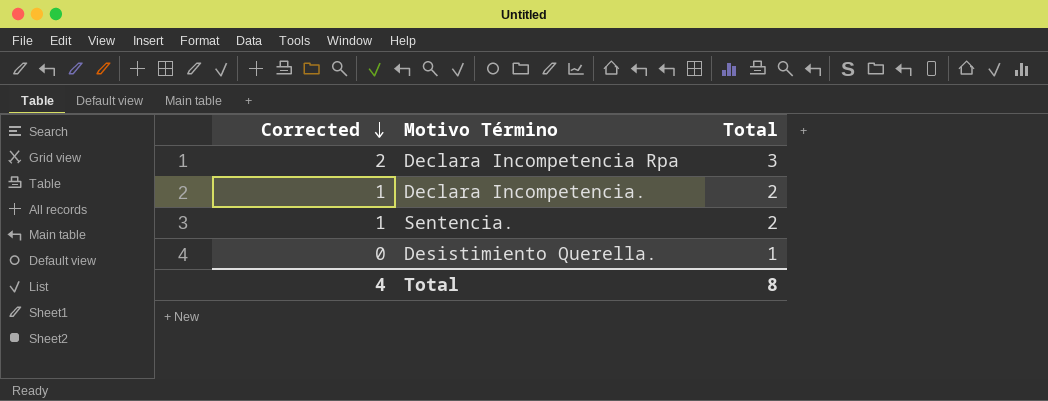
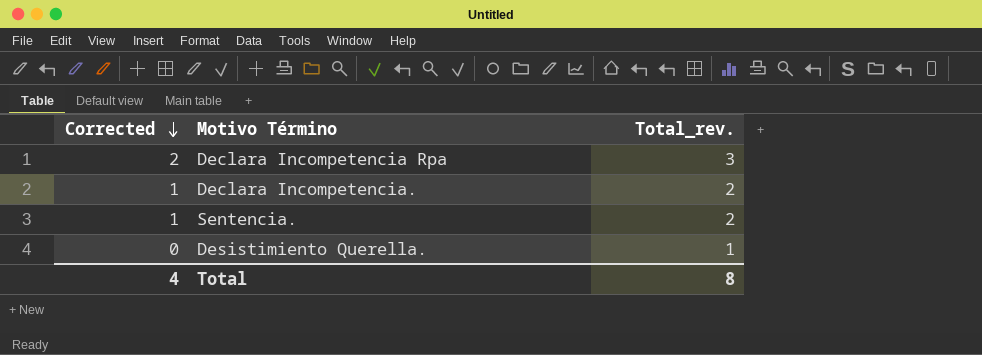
column name: Total -> Total_rev.

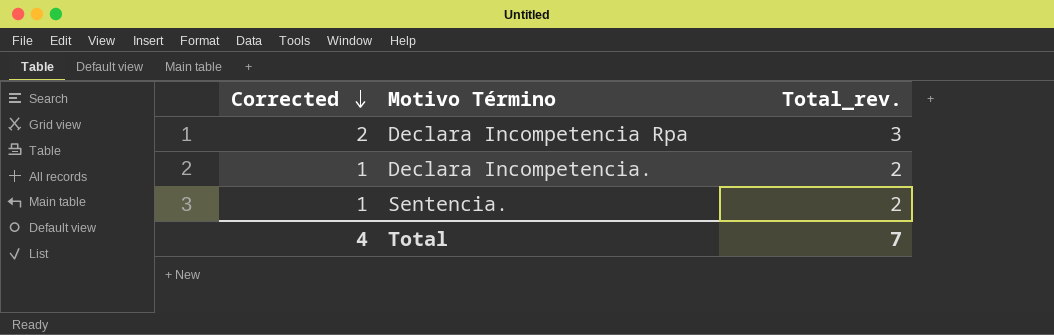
row Desistimiento Querella.: 0 | 1 -> none
Total | Total_rev.: 8 -> 7

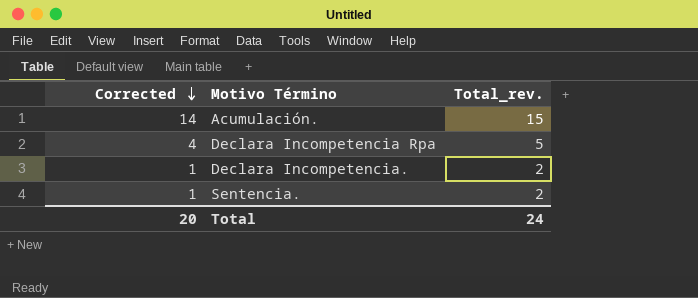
row Acumulación.: none -> 14 | 15
Declara Incompetencia Rpa | Corrected: 2 -> 4
Declara Incompetencia Rpa | Total_rev.: 3 -> 5
Total | Corrected: 4 -> 20
Total | Total_rev.: 7 -> 24

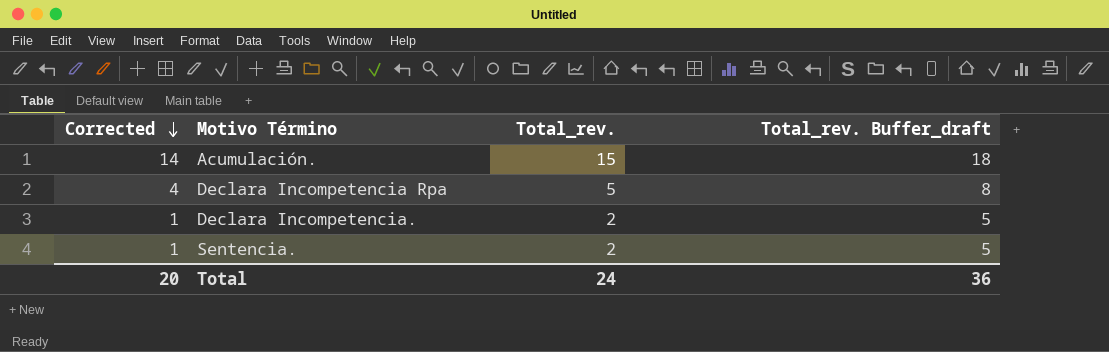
column Total_rev. Buffer_draft | formula: none -> [Total_rev.] + 3

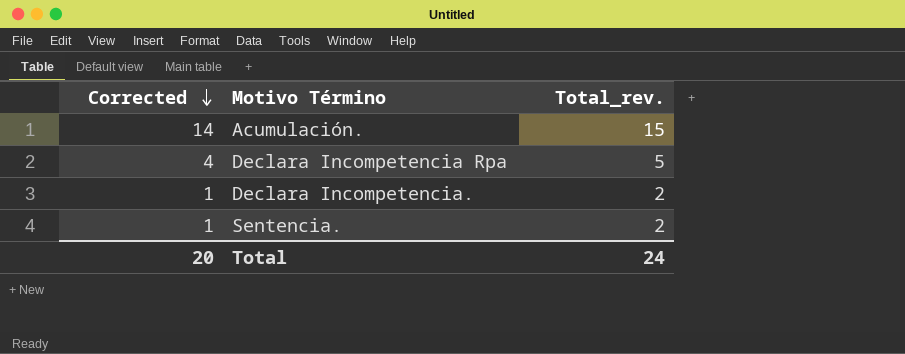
column Total_rev. Buffer_draft | formula: [Total_rev.] + 3 -> none

